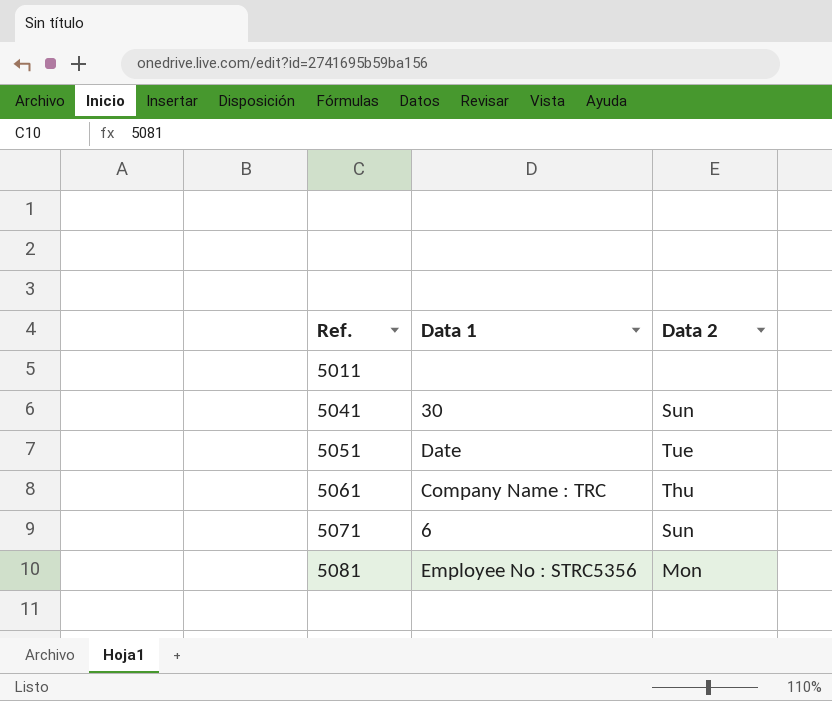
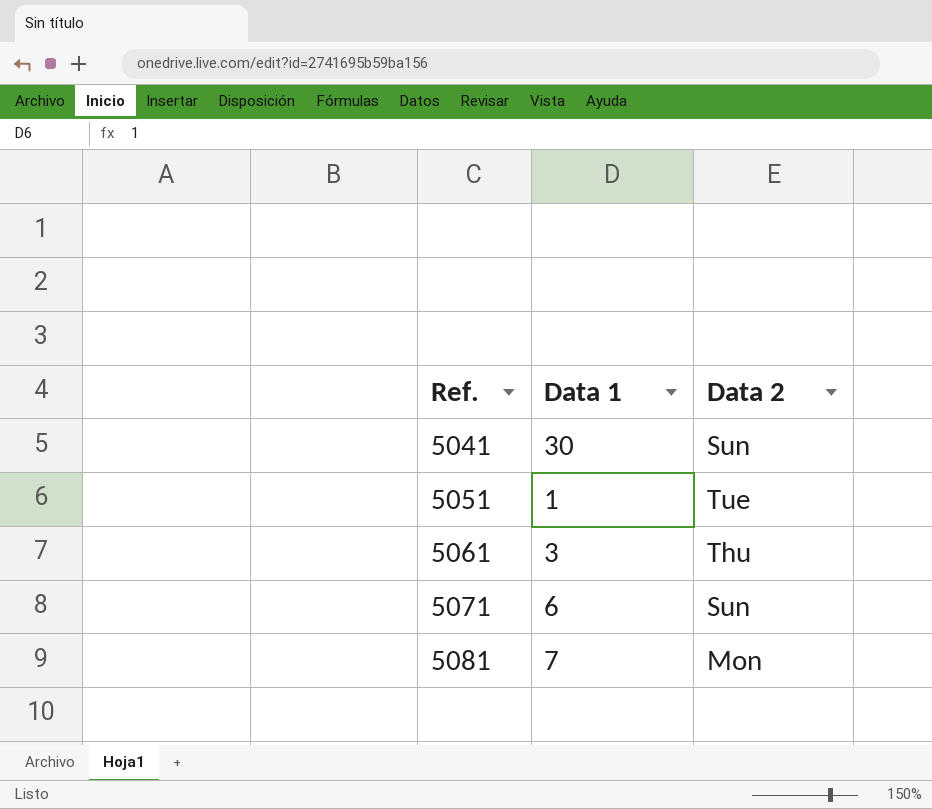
row 5011: none | none -> none
5051 | Data 1: Date -> 1
5061 | Data 1: Company Name : TRC -> 3
5081 | Data 1: Employee No : STRC5356 -> 7

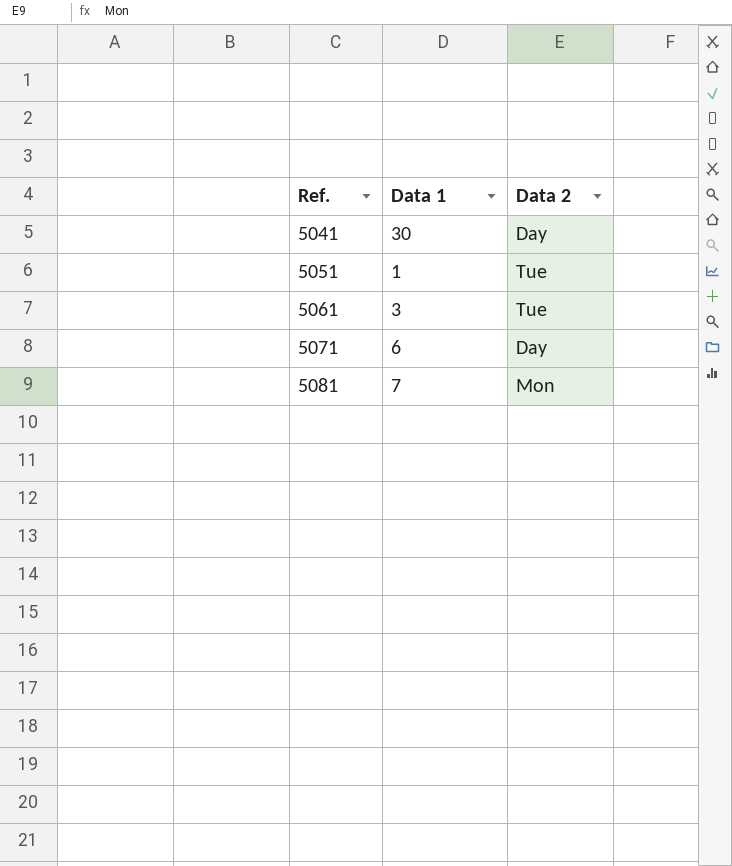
5041 | Data 2: Sun -> Day
5061 | Data 2: Thu -> Tue
5071 | Data 2: Sun -> Day

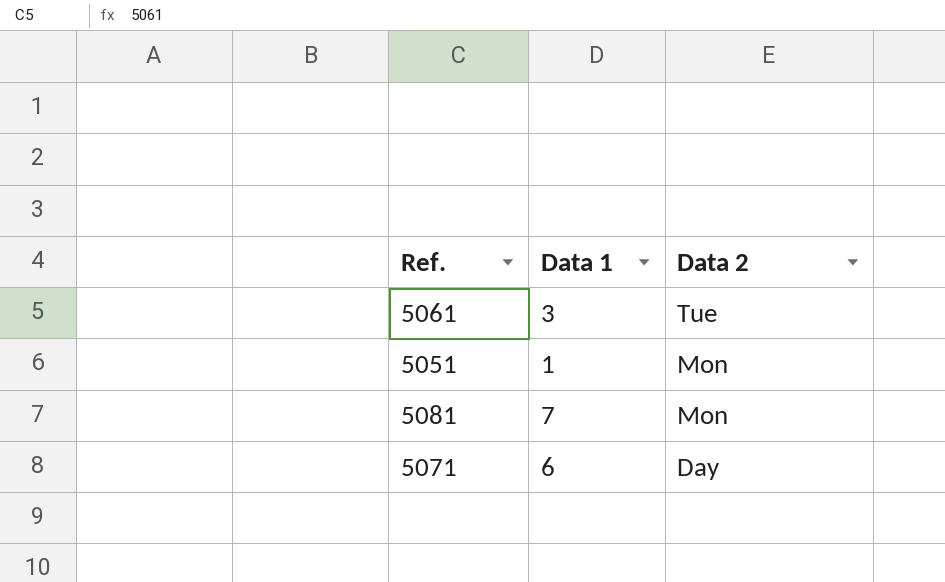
row order: Ref. ascending -> Data 2 descending
row 5041: 30 | Day -> none
5051 | Data 2: Tue -> Mon

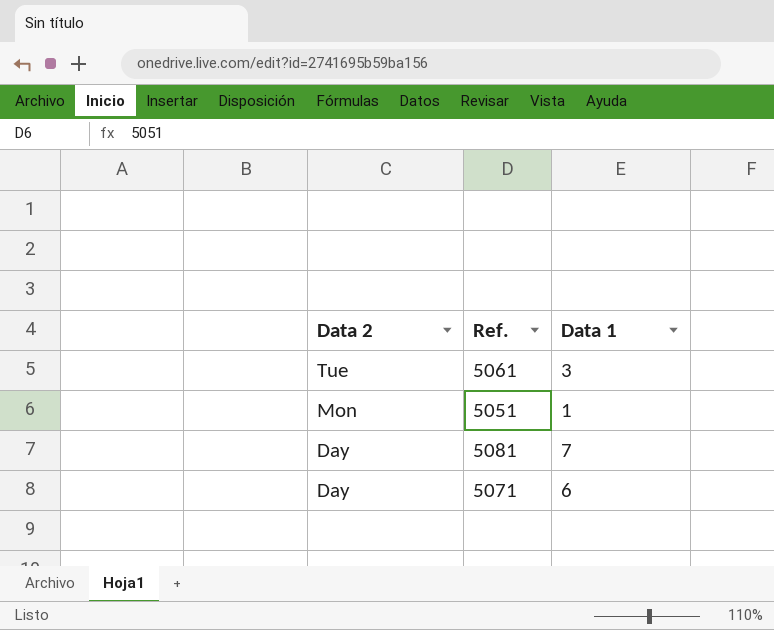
column Data 2 | position: 3 -> 1
5081 | Data 2: Mon -> Day

